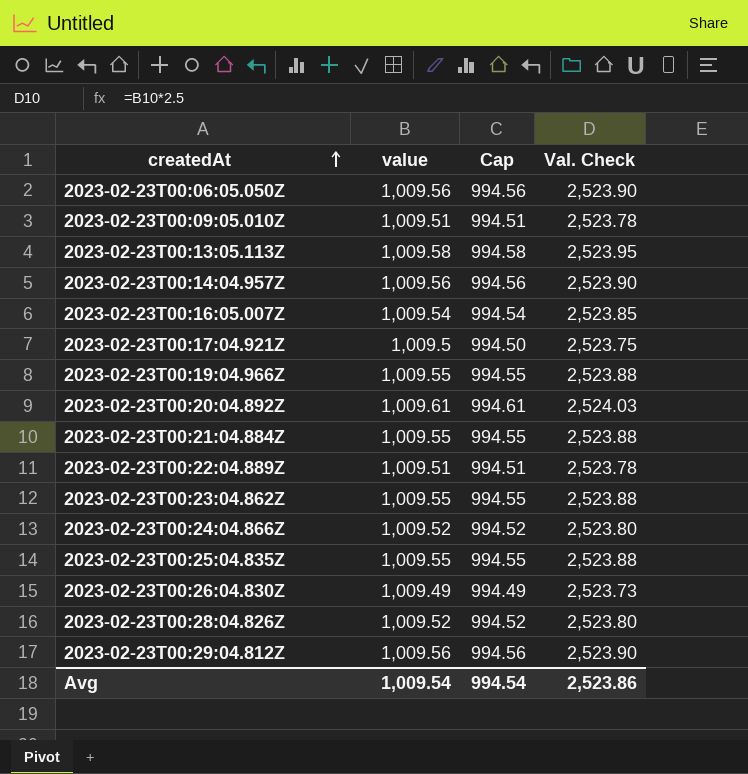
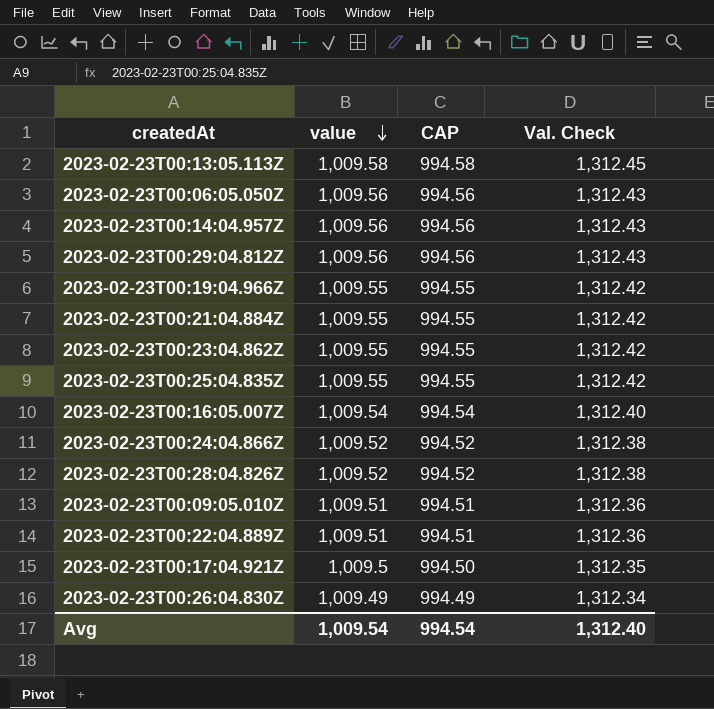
row order: createdAt ascending -> value descending
column name: Cap -> CAP
column Val. Check | formula: [value] * 2.5 -> [value] * 1.3
row 2023-02-23T00:20:04.892Z: 1,009.61 | 994.61 | 2,524.03 -> none
Avg | Val. Check: 2,523.86 -> 1,312.40

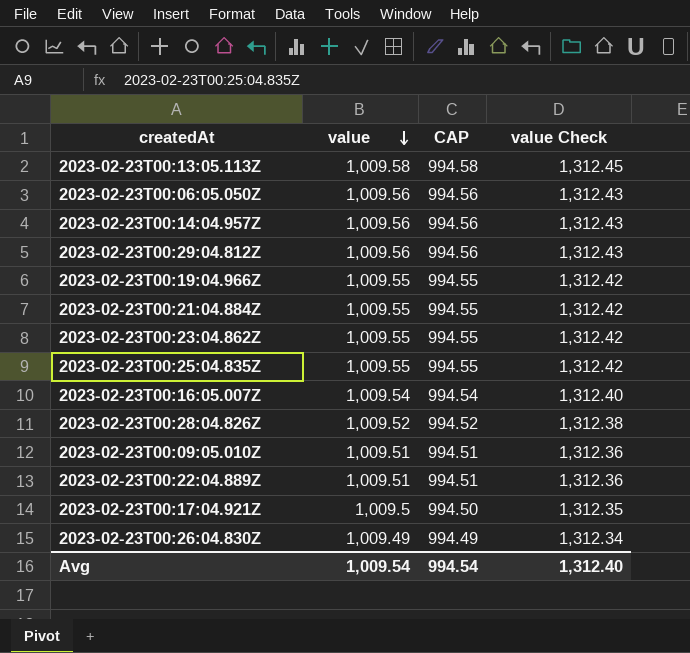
column name: Val. Check -> value Check
row 2023-02-23T00:24:04.866Z: 1,009.52 | 994.52 | 1,312.38 -> none

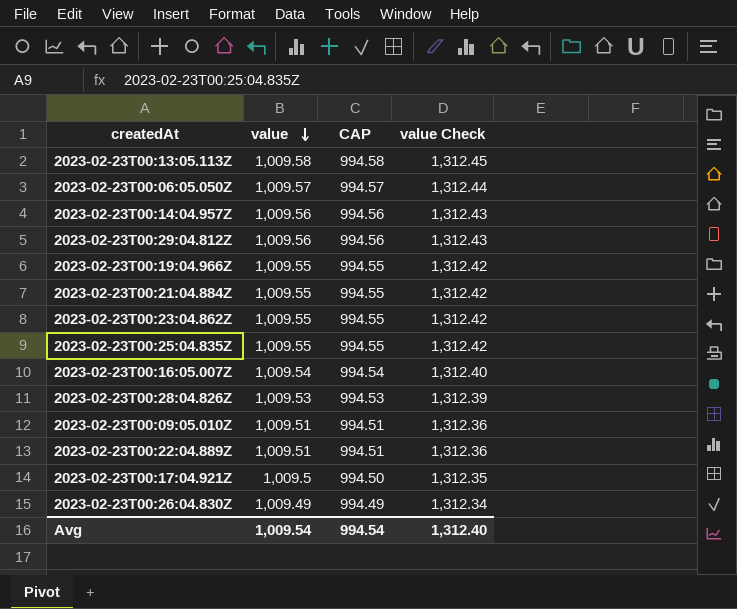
2023-02-23T00:06:05.050Z | value: 1,009.56 -> 1,009.57
2023-02-23T00:06:05.050Z | CAP: 994.56 -> 994.57
2023-02-23T00:06:05.050Z | value Check: 1,312.43 -> 1,312.44
2023-02-23T00:28:04.826Z | value: 1,009.52 -> 1,009.53
2023-02-23T00:28:04.826Z | CAP: 994.52 -> 994.53
2023-02-23T00:28:04.826Z | value Check: 1,312.38 -> 1,312.39

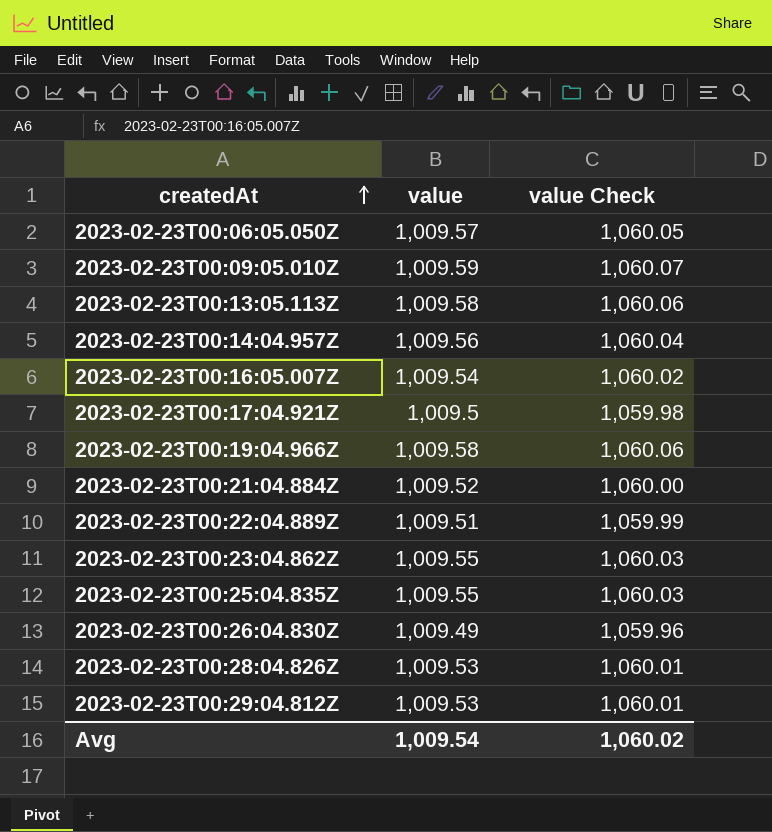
row order: value descending -> createdAt ascending
column CAP | formula: [value] - 15 -> none
column value Check | formula: [value] * 1.3 -> [value] * 1.05
2023-02-23T00:09:05.010Z | value: 1,009.51 -> 1,009.59
2023-02-23T00:19:04.966Z | value: 1,009.55 -> 1,009.58
2023-02-23T00:21:04.884Z | value: 1,009.55 -> 1,009.52
2023-02-23T00:29:04.812Z | value: 1,009.56 -> 1,009.53
Avg | value Check: 1,312.40 -> 1,060.02

